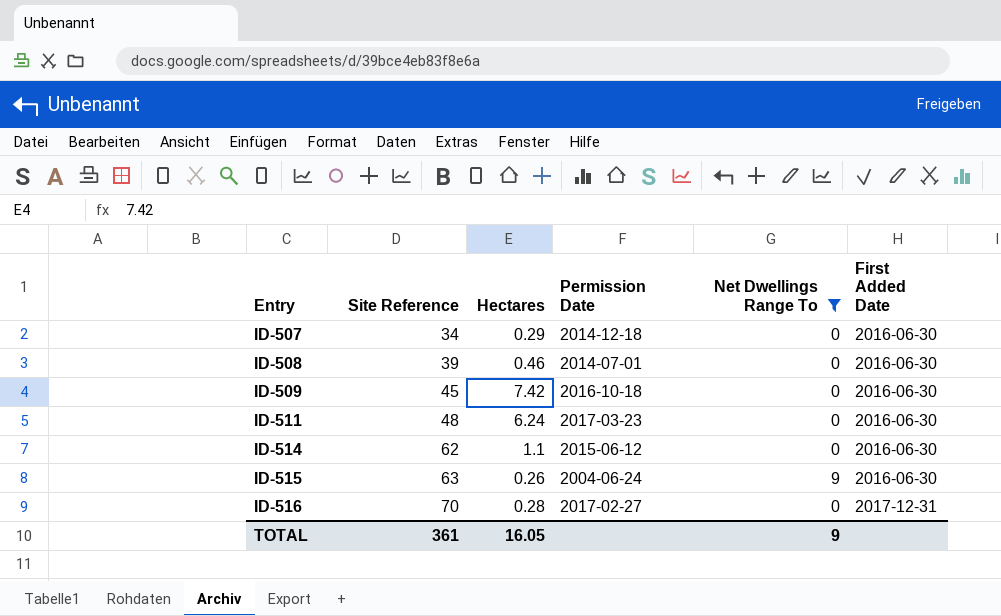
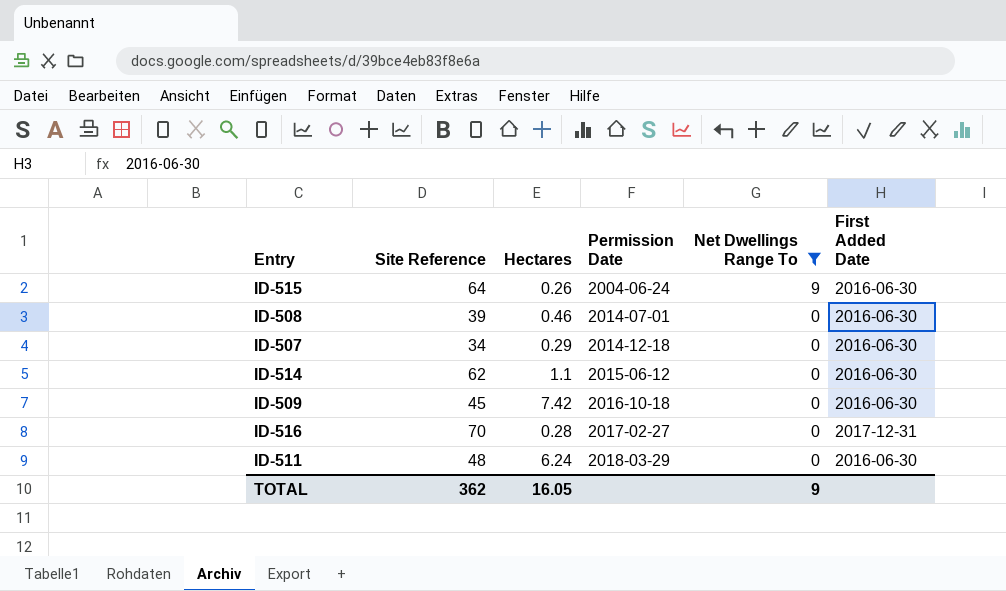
row order: Entry ascending -> Permission Date ascending
ID-515 | Site Reference: 63 -> 64
ID-511 | Permission Date: 2017-03-23 -> 2018-03-29
TOTAL | Site Reference: 361 -> 362

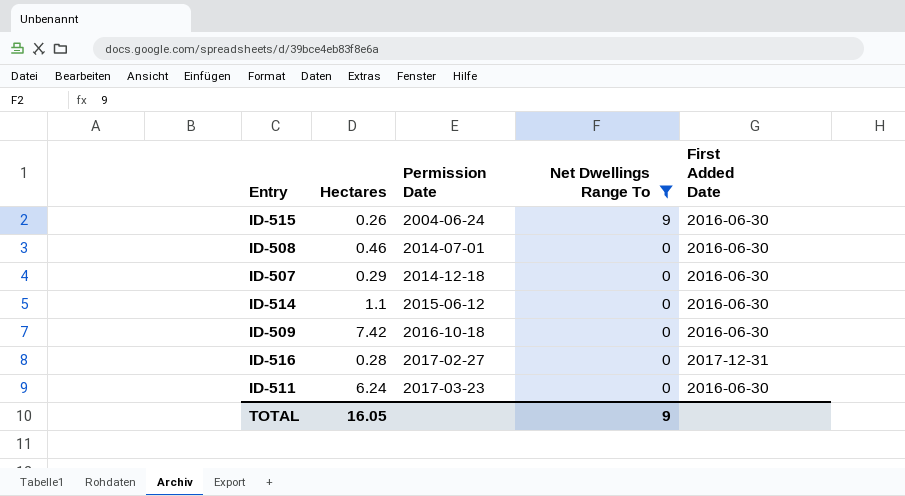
column Site Reference | position: 2 -> none
ID-511 | Permission Date: 2018-03-29 -> 2017-03-23

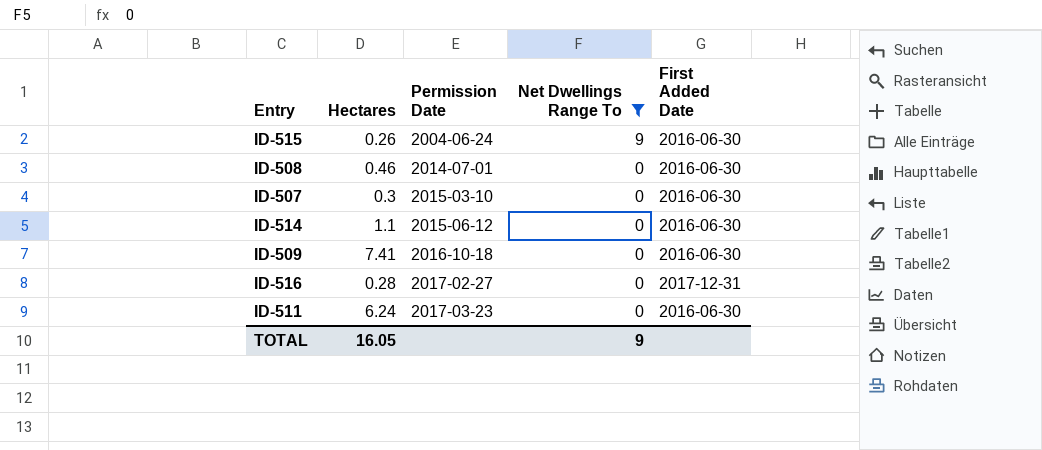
ID-507 | Hectares: 0.29 -> 0.3
ID-507 | Permission Date: 2014-12-18 -> 2015-03-10
ID-509 | Hectares: 7.42 -> 7.41

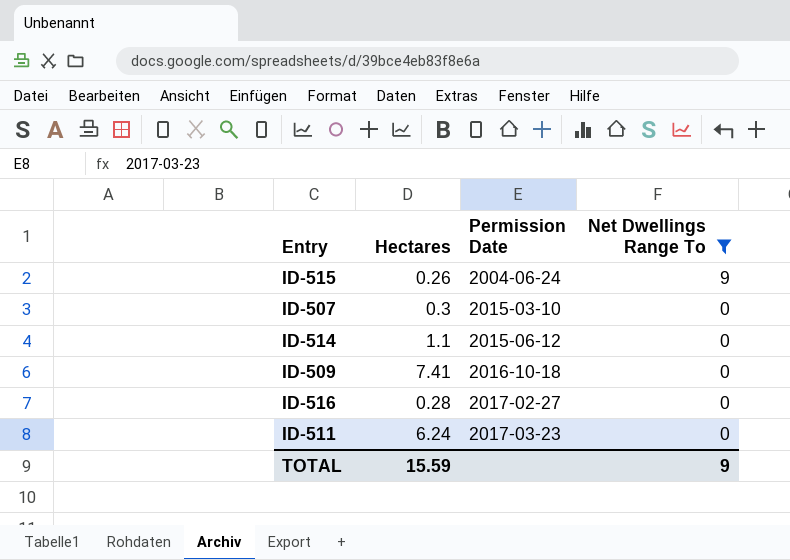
column First Added Date | position: 5 -> none
row ID-508: 0.46 | 2014-07-01 | 0 | 2016-06-30 -> none
TOTAL | Hectares: 16.05 -> 15.59

